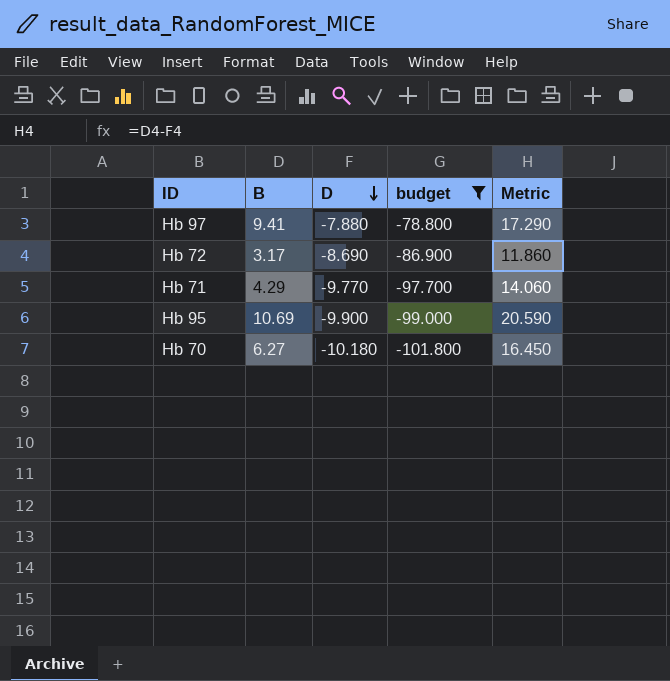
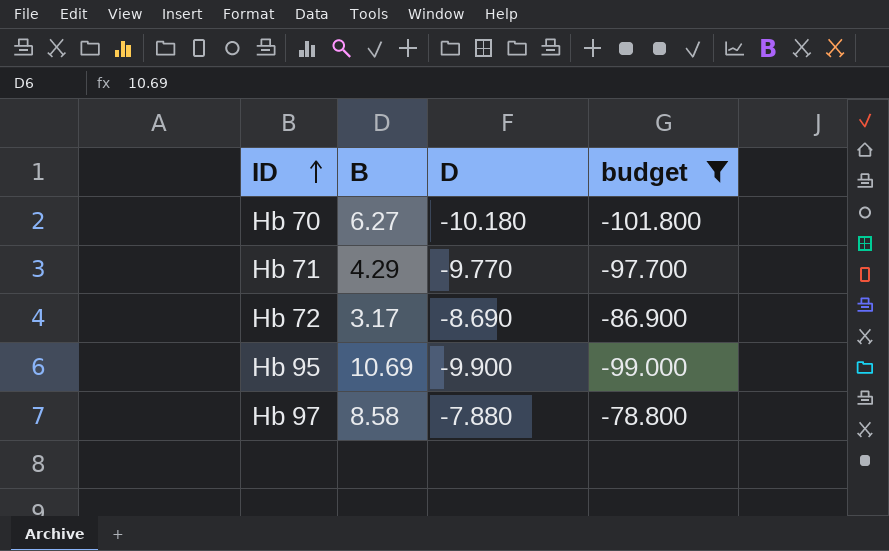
row order: D descending -> ID ascending
column Metric | formula: [B] - [D] -> none
Hb 97 | B: 9.41 -> 8.58

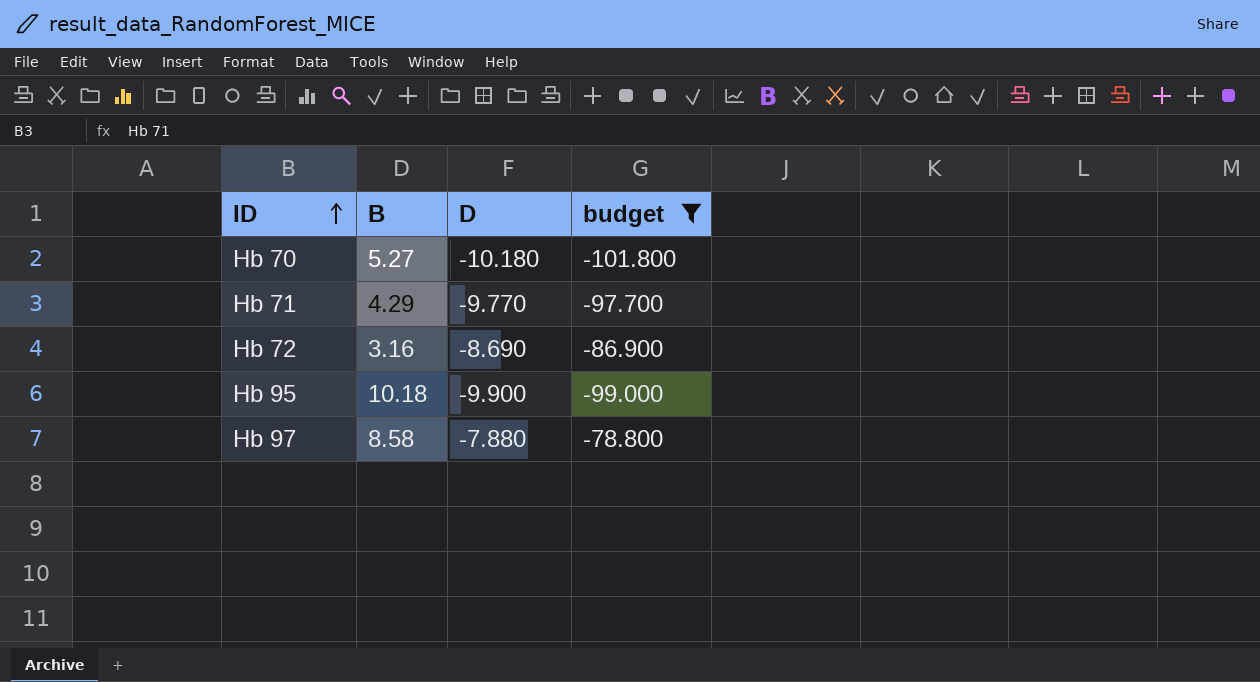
Hb 70 | B: 6.27 -> 5.27
Hb 72 | B: 3.17 -> 3.16
Hb 95 | B: 10.69 -> 10.18

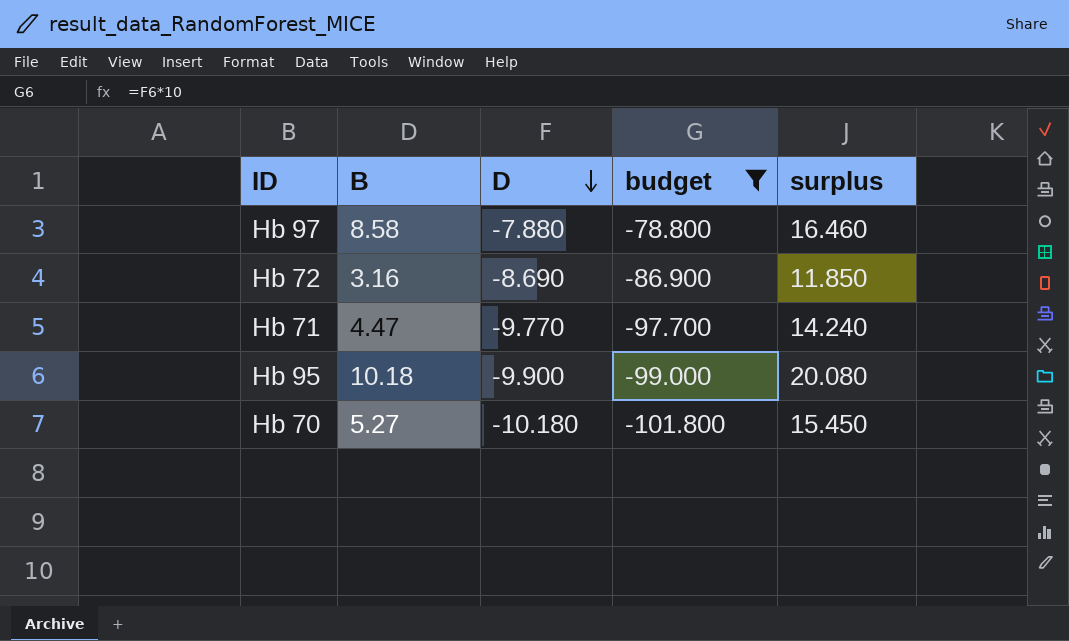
row order: ID ascending -> D descending
column surplus | formula: none -> [B] - [D]
Hb 71 | B: 4.29 -> 4.47

